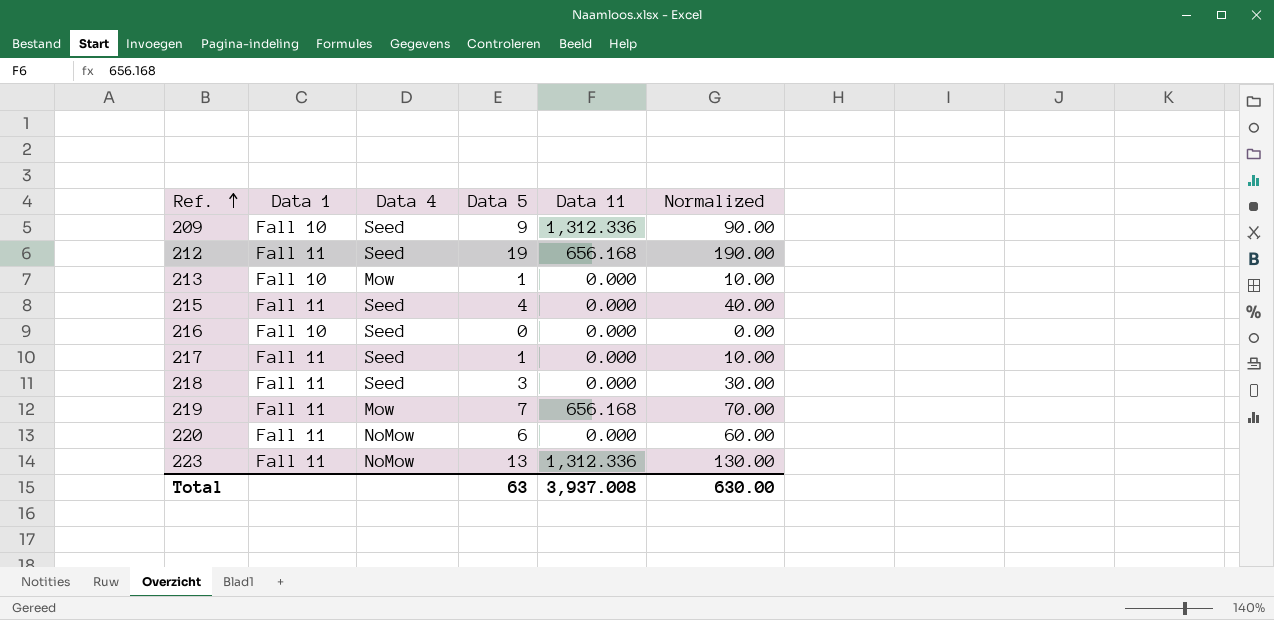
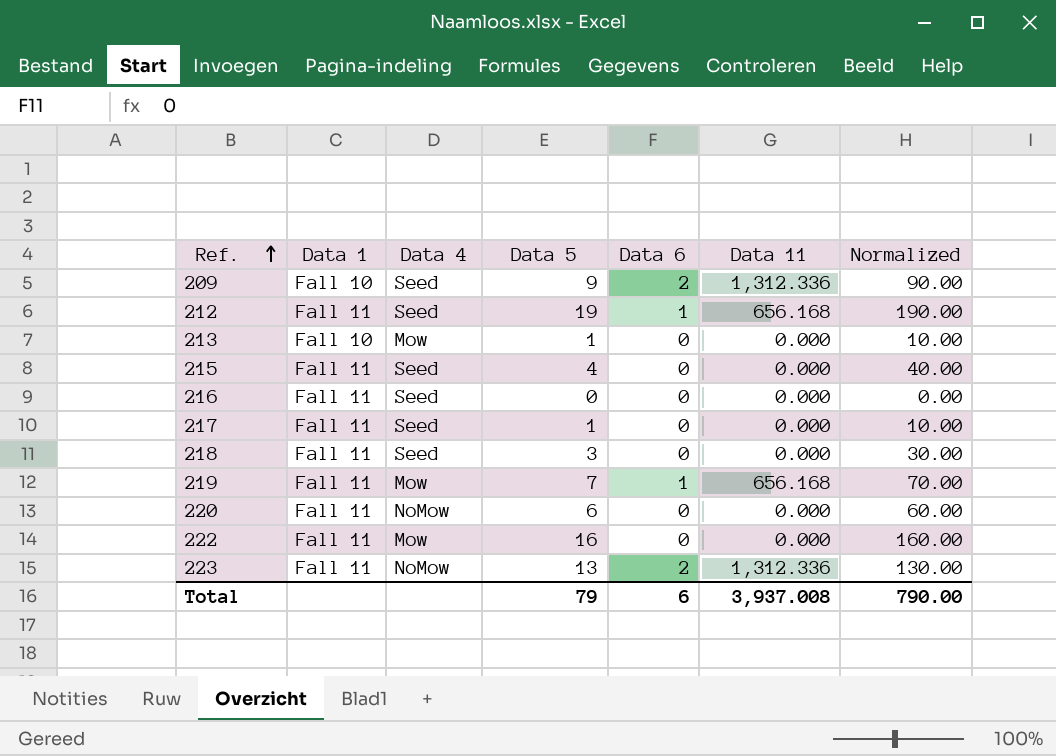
column Data 6 | position: none -> 5
216 | Data 1: Fall 10 -> Fall 11
row 222: none -> Fall 11 | Mow | 16 | 0 | 0.000 | 160.00
Total | Data 5: 63 -> 79
Total | Normalized: 630.00 -> 790.00

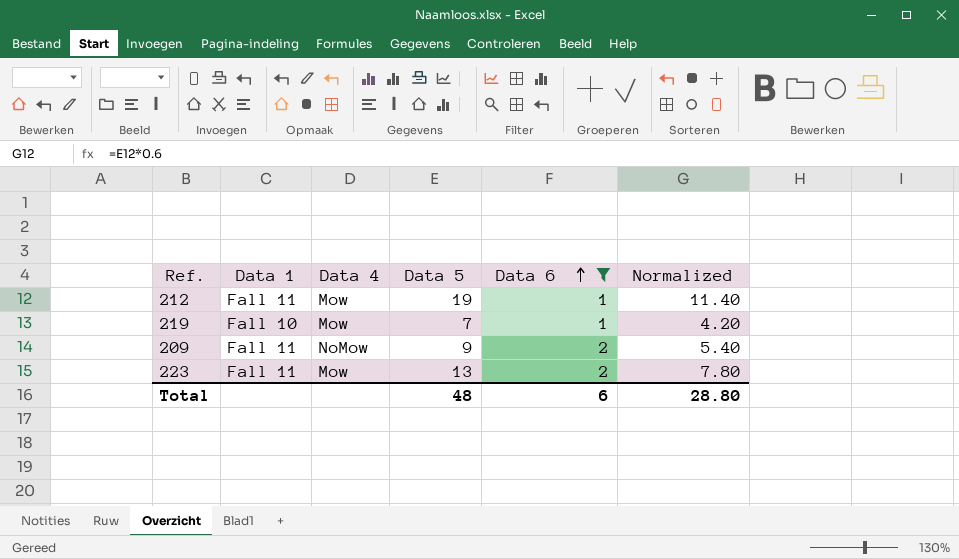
filter: none -> Data 6 != 0
row order: Ref. ascending -> Data 6 ascending
column Data 11 | position: 6 -> none
column Normalized | formula: [Data 5] * 10 -> [Data 5] * 0.6
212 | Data 4: Seed -> Mow
219 | Data 1: Fall 11 -> Fall 10
209 | Data 1: Fall 10 -> Fall 11
209 | Data 4: Seed -> NoMow
223 | Data 4: NoMow -> Mow
Total | Data 5: 79 -> 48
Total | Normalized: 790.00 -> 28.80

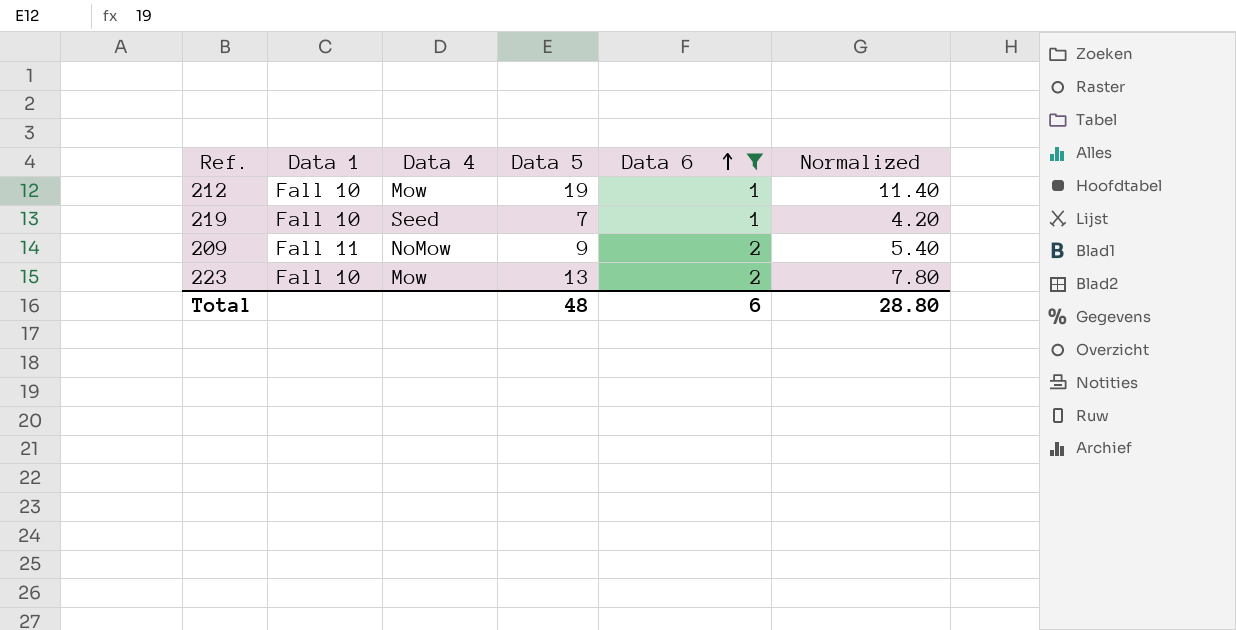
212 | Data 1: Fall 11 -> Fall 10
219 | Data 4: Mow -> Seed
223 | Data 1: Fall 11 -> Fall 10

